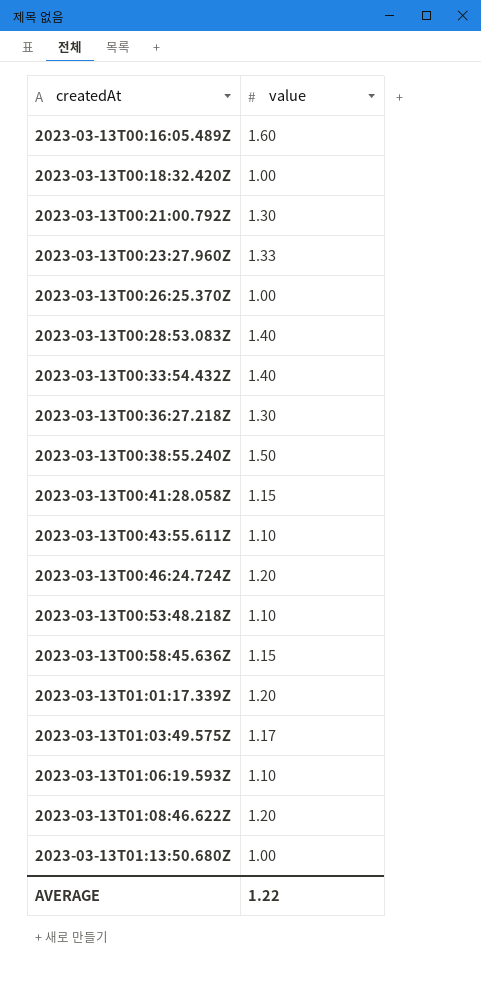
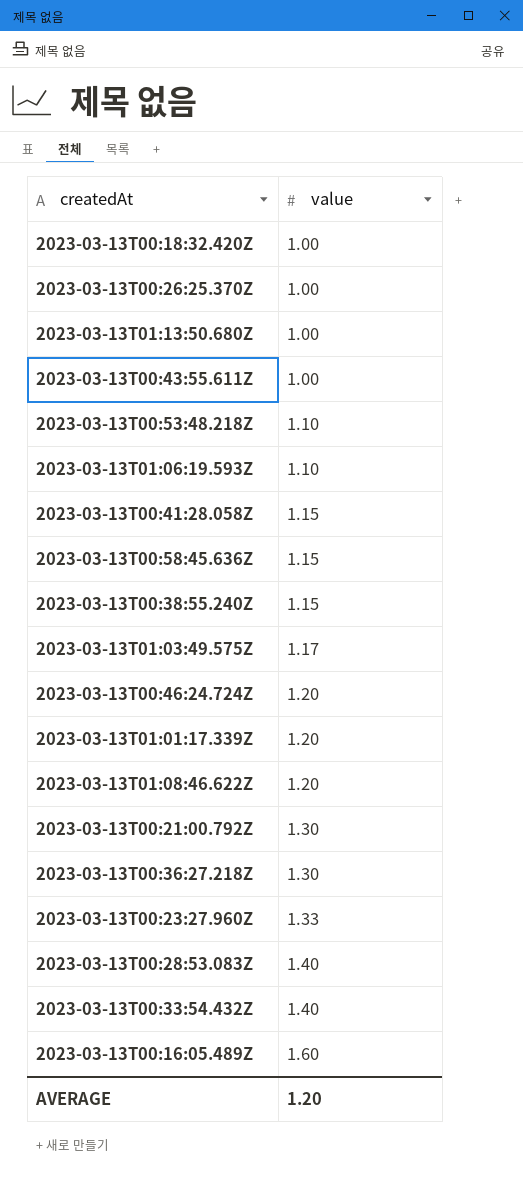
row order: createdAt ascending -> value ascending
2023-03-13T00:43:55.611Z | value: 1.10 -> 1.00
2023-03-13T00:38:55.240Z | value: 1.50 -> 1.15
AVERAGE | value: 1.22 -> 1.20

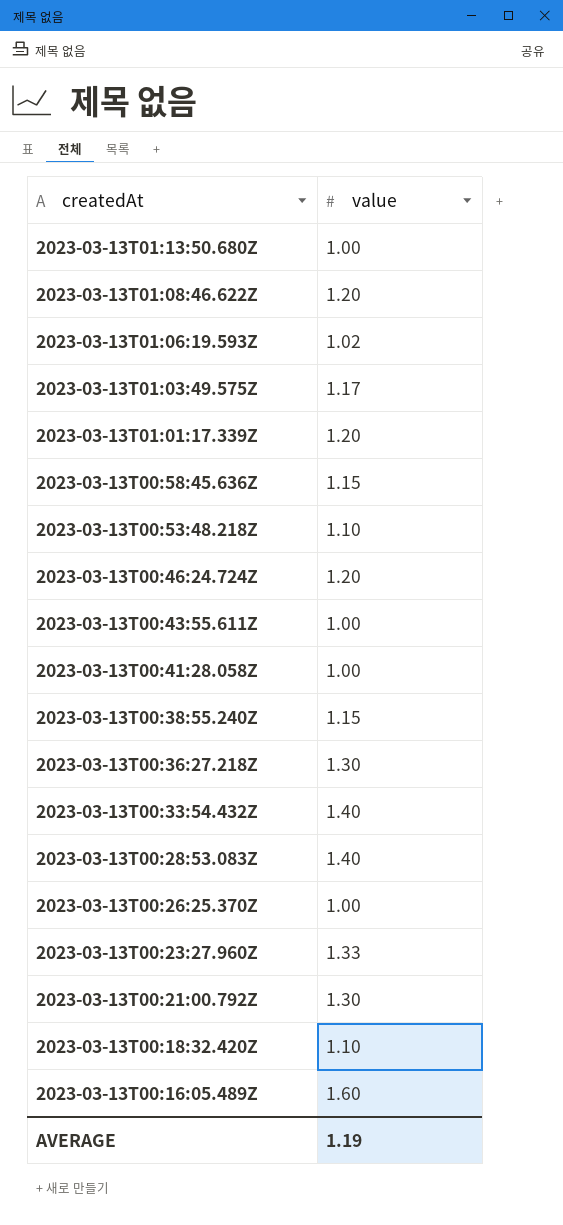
row order: value ascending -> createdAt descending
2023-03-13T01:06:19.593Z | value: 1.10 -> 1.02
2023-03-13T00:41:28.058Z | value: 1.15 -> 1.00
2023-03-13T00:18:32.420Z | value: 1.00 -> 1.10
AVERAGE | value: 1.20 -> 1.19

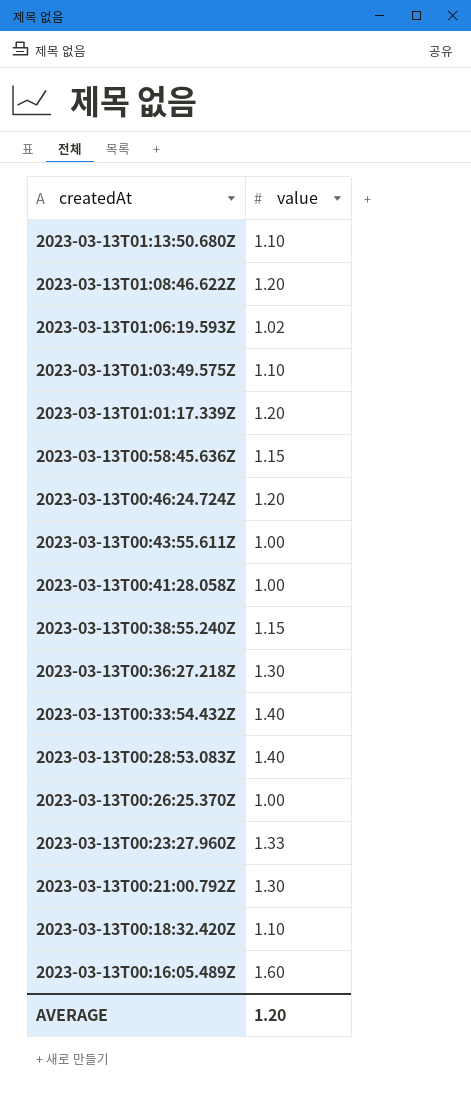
row 2023-03-13T00:53:48.218Z: 1.10 -> none
2023-03-13T01:13:50.680Z | value: 1.00 -> 1.10
2023-03-13T01:03:49.575Z | value: 1.17 -> 1.10
AVERAGE | value: 1.19 -> 1.20

